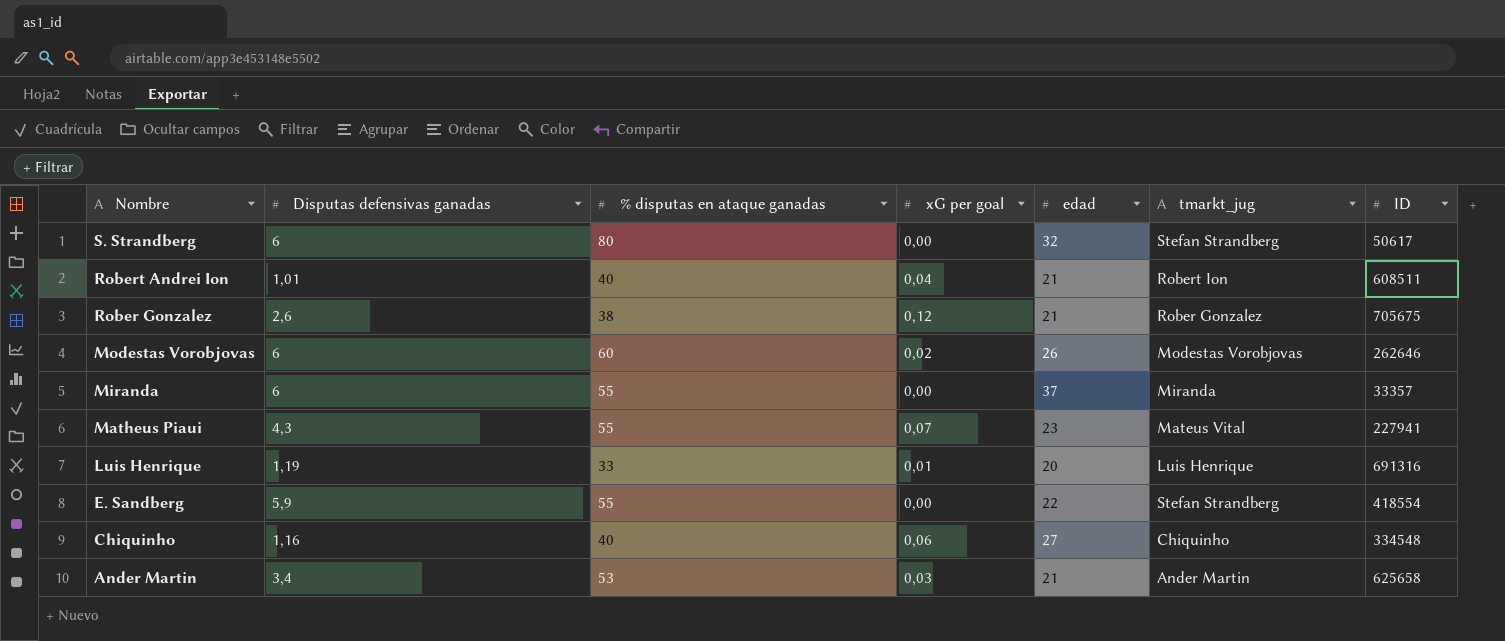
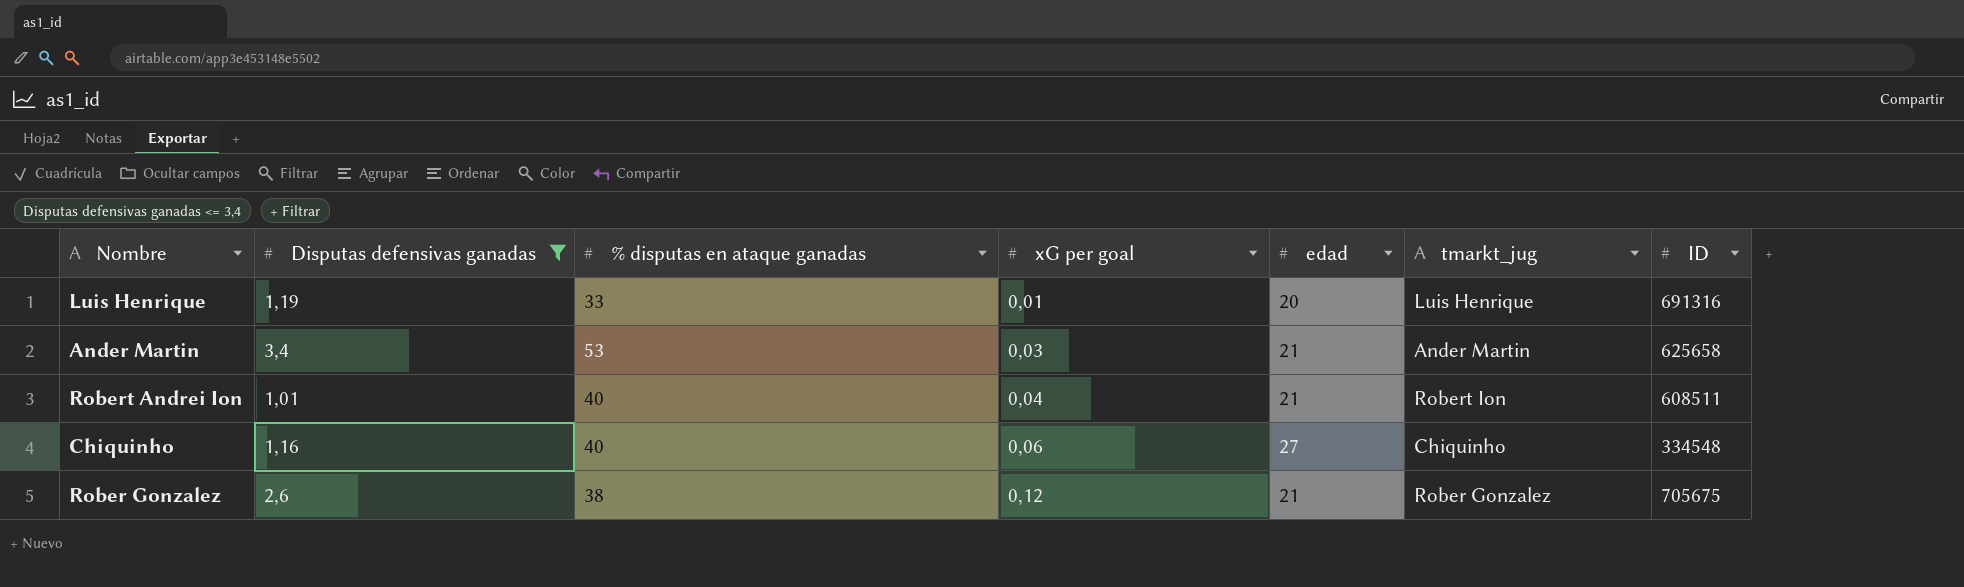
filter: none -> Disputas defensivas ganadas <= 3,4
row order: Nombre descending -> xG per goal ascending

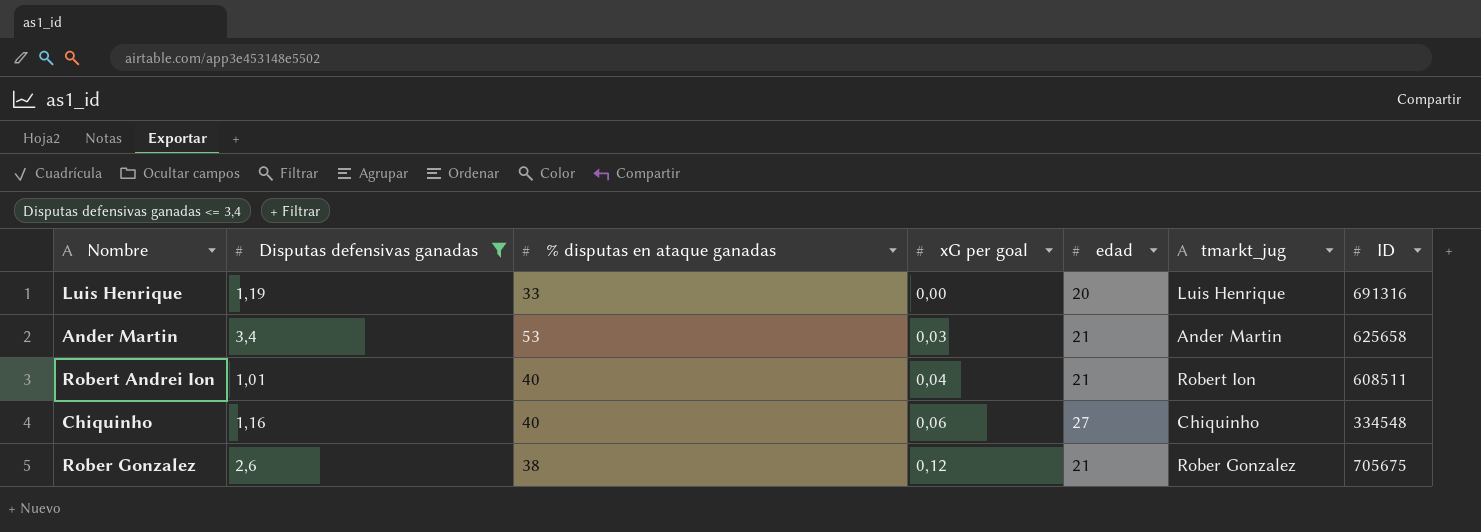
Luis Henrique | xG per goal: 0,01 -> 0,00

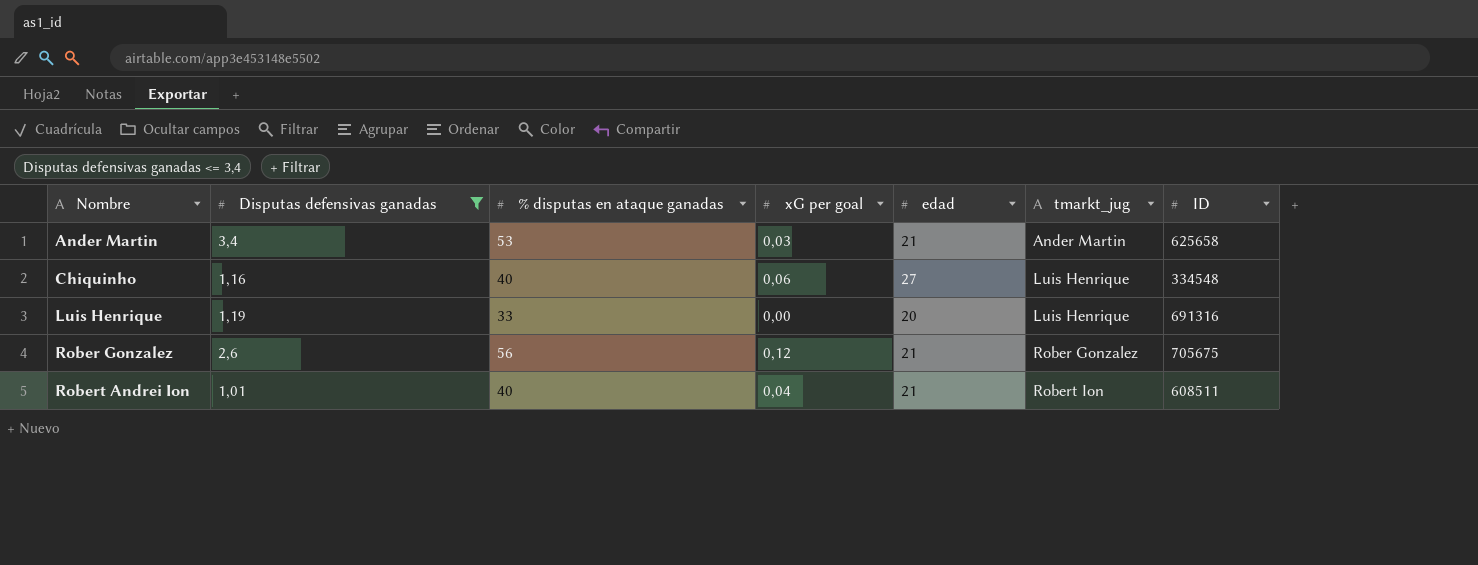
row order: xG per goal ascending -> Nombre ascending
Chiquinho | tmarkt_jug: Chiquinho -> Luis Henrique
Rober Gonzalez | % disputas en ataque ganadas: 38 -> 56

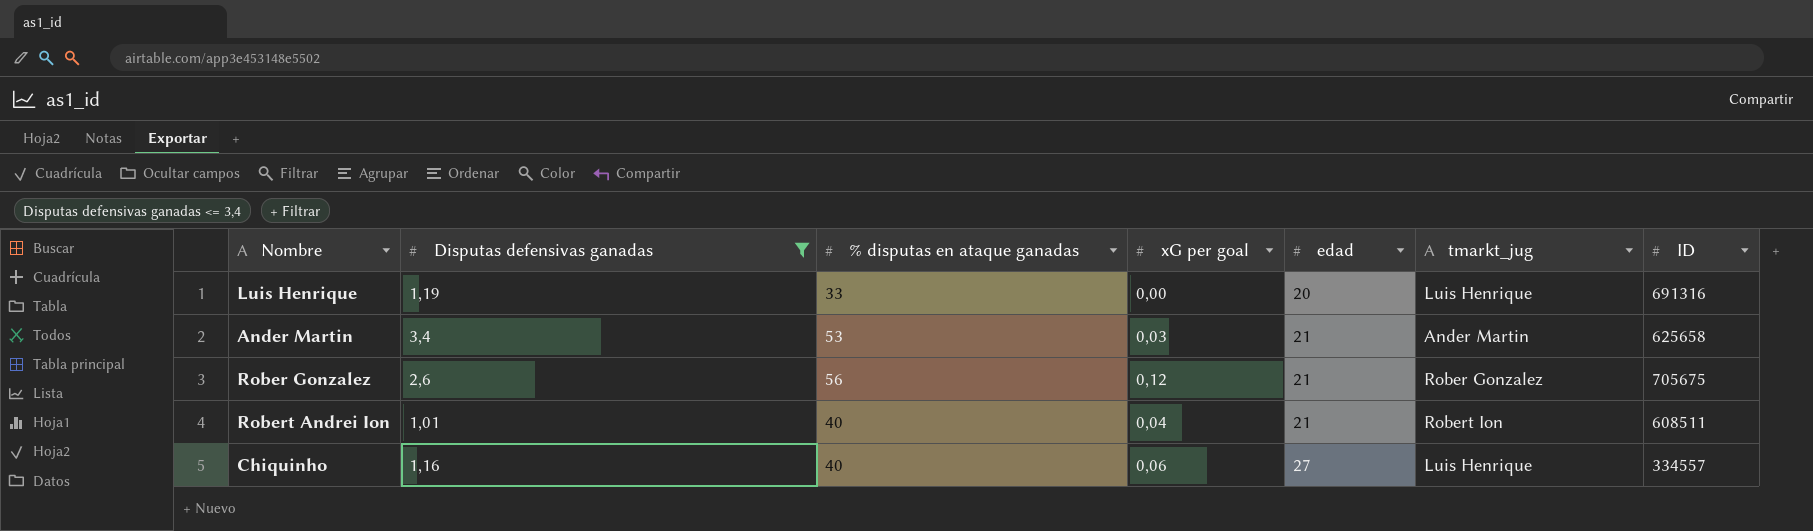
row order: Nombre ascending -> edad ascending
Chiquinho | ID: 334548 -> 334557

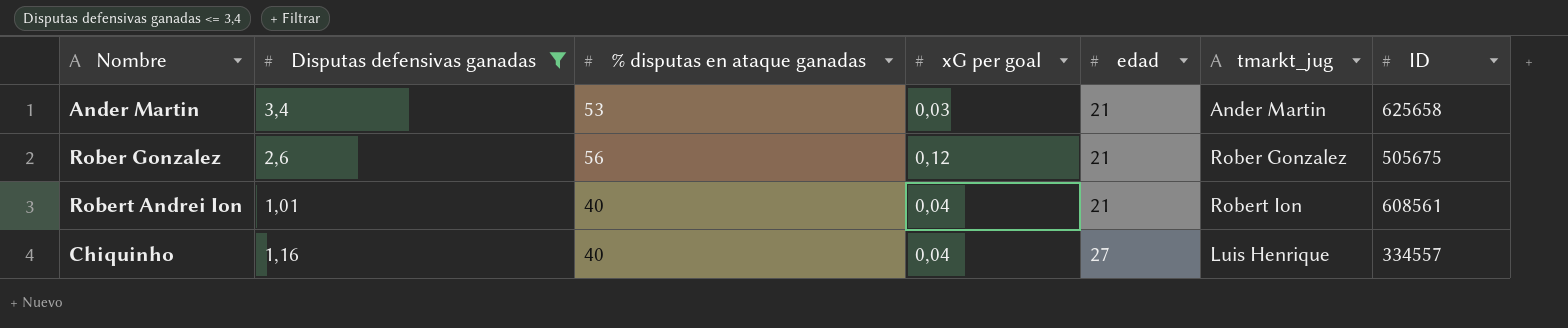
row Luis Henrique: 1,19 | 33 | 0,00 | 20 | Luis Henrique | 691316 -> none
Rober Gonzalez | ID: 705675 -> 505675
Robert Andrei Ion | ID: 608511 -> 608561
Chiquinho | xG per goal: 0,06 -> 0,04

